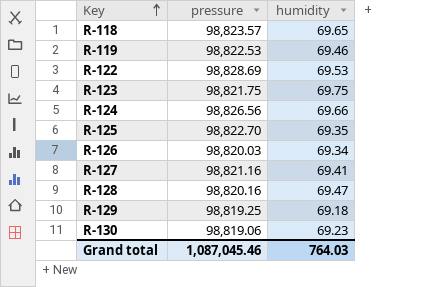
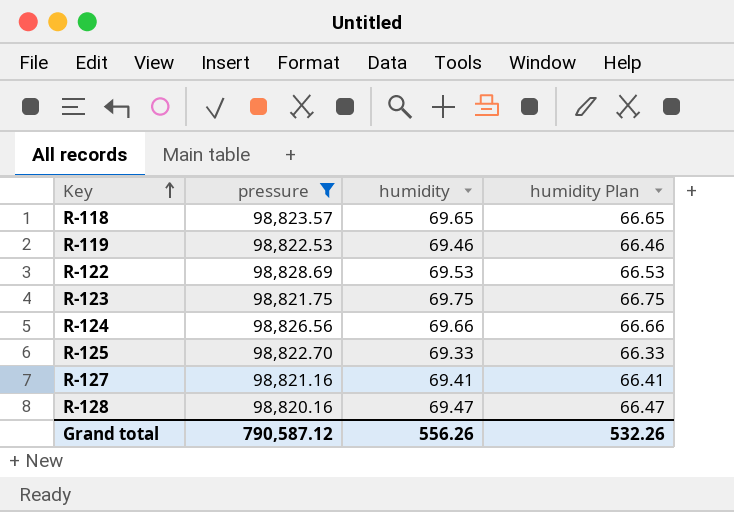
filter: none -> pressure >= 98,820.16
column humidity Plan | formula: none -> [humidity] - 3
R-125 | humidity: 69.35 -> 69.33
Grand total | pressure: 1,087,045.46 -> 790,587.12
Grand total | humidity: 764.03 -> 556.26

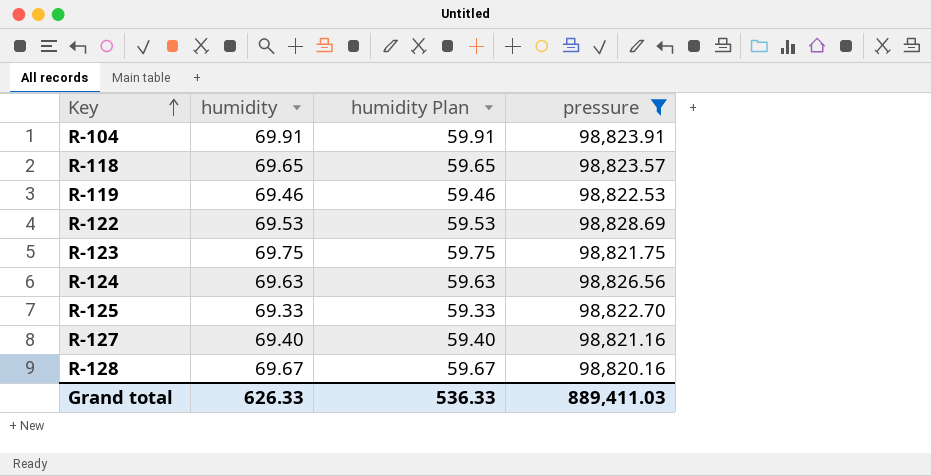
column humidity Plan | formula: [humidity] - 3 -> [humidity] - 10
column pressure | position: 2 -> 4
row R-104: none -> 69.91 | 59.91 | 98,823.91
R-124 | humidity: 69.66 -> 69.63
R-127 | humidity: 69.41 -> 69.40
R-128 | humidity: 69.47 -> 69.67
Grand total | humidity: 556.26 -> 626.33
Grand total | humidity Plan: 532.26 -> 536.33
Grand total | pressure: 790,587.12 -> 889,411.03

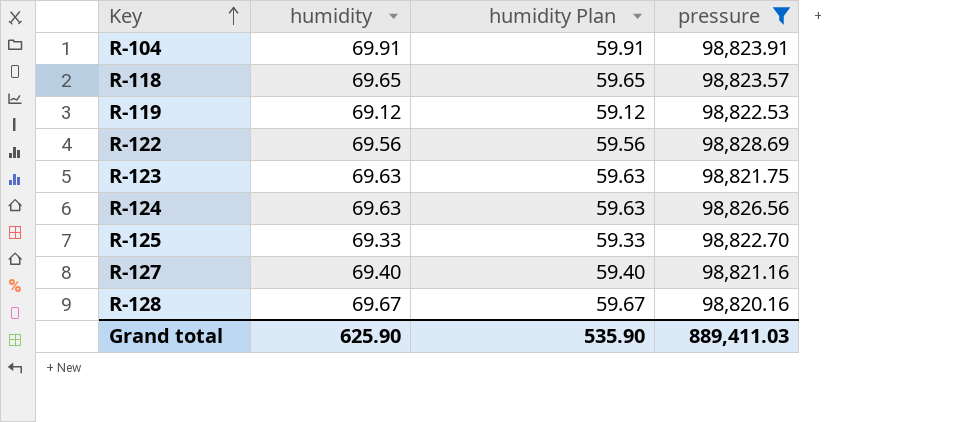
R-119 | humidity: 69.46 -> 69.12
R-119 | humidity Plan: 59.46 -> 59.12
R-122 | humidity: 69.53 -> 69.56
R-122 | humidity Plan: 59.53 -> 59.56
R-123 | humidity: 69.75 -> 69.63
R-123 | humidity Plan: 59.75 -> 59.63
Grand total | humidity: 626.33 -> 625.90
Grand total | humidity Plan: 536.33 -> 535.90

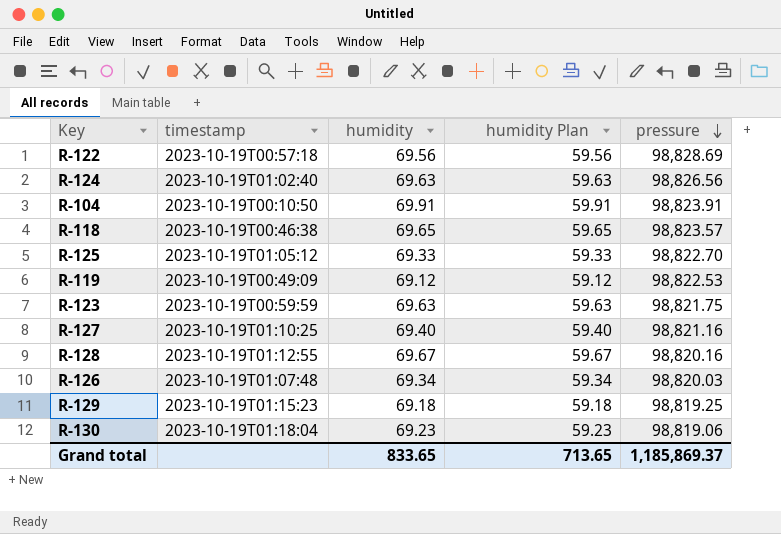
filter: pressure >= 98,820.16 -> none
row order: Key ascending -> pressure descending
column timestamp | position: none -> 2
Grand total | humidity: 625.90 -> 833.65
Grand total | humidity Plan: 535.90 -> 713.65
Grand total | pressure: 889,411.03 -> 1,185,869.37

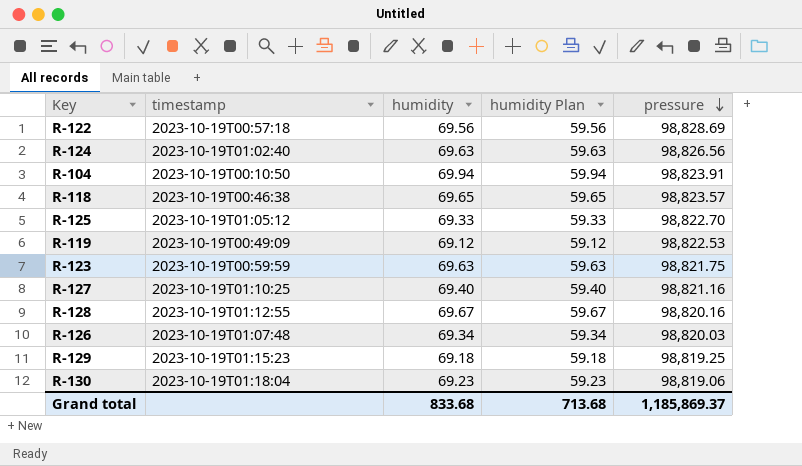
R-104 | humidity: 69.91 -> 69.94
R-104 | humidity Plan: 59.91 -> 59.94
Grand total | humidity: 833.65 -> 833.68
Grand total | humidity Plan: 713.65 -> 713.68

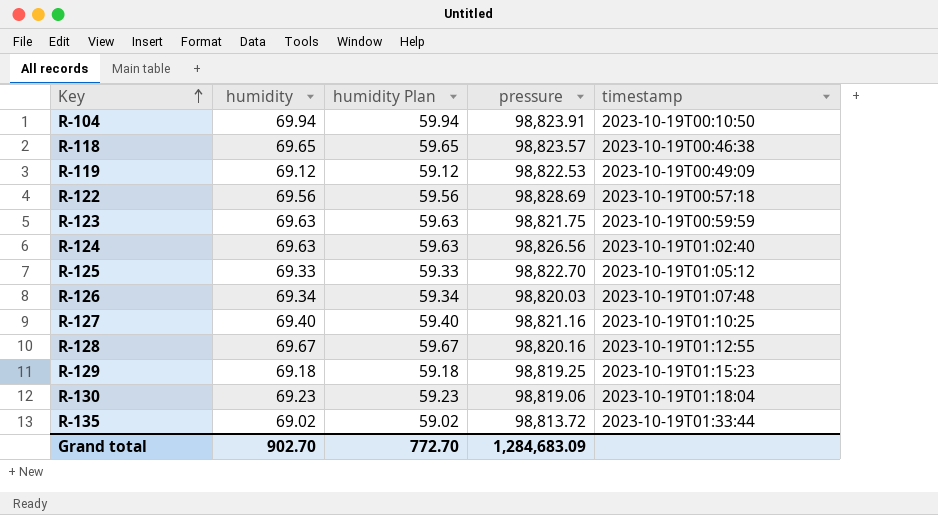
row order: pressure descending -> Key ascending
column timestamp | position: 2 -> 5
row R-135: none -> 69.02 | 59.02 | 98,813.72 | 2023-10-19T01:33:44
Grand total | humidity: 833.68 -> 902.70
Grand total | humidity Plan: 713.68 -> 772.70
Grand total | pressure: 1,185,869.37 -> 1,284,683.09

